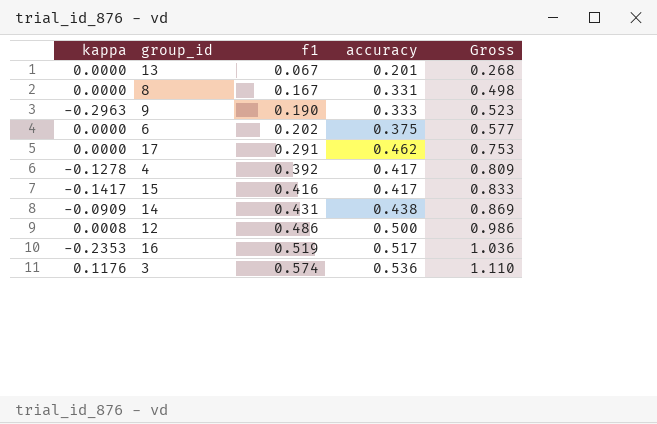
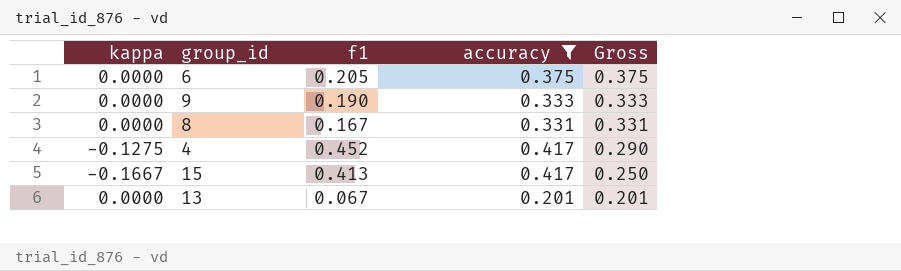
filter: none -> accuracy <= 0.417
row order: f1 ascending -> Gross descending
column Gross | formula: [f1] + [accuracy] -> [kappa] + [accuracy]
6 | f1: 0.202 -> 0.205
9 | kappa: -0.2963 -> 0.0000
4 | kappa: -0.1278 -> -0.1275
4 | f1: 0.392 -> 0.452
15 | kappa: -0.1417 -> -0.1667
15 | f1: 0.416 -> 0.413

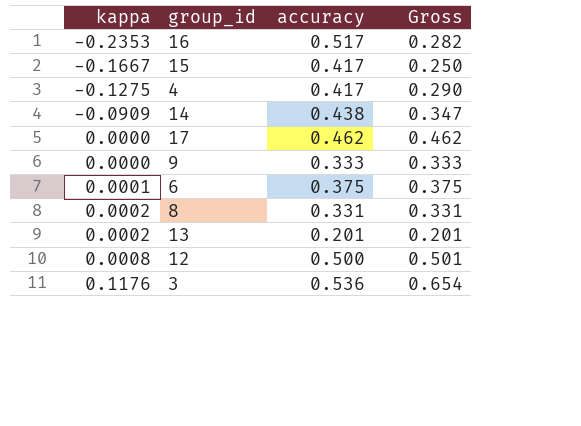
filter: accuracy <= 0.417 -> none
row order: Gross descending -> kappa ascending
column f1 | position: 3 -> none
6 | kappa: 0.0000 -> 0.0001
8 | kappa: 0.0000 -> 0.0002
13 | kappa: 0.0000 -> 0.0002

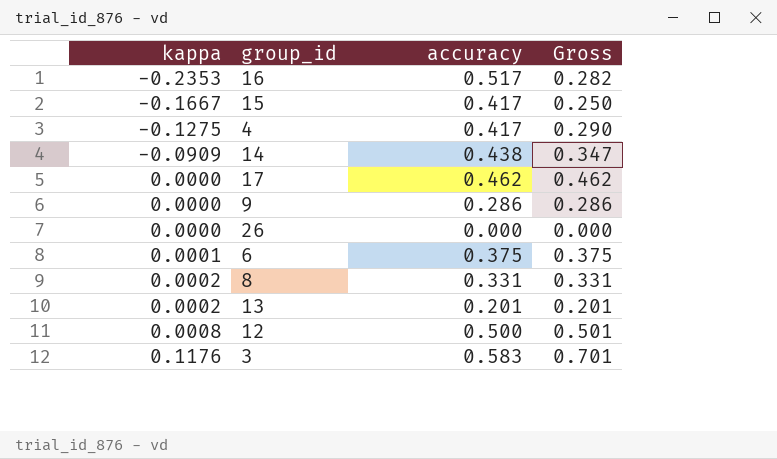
9 | accuracy: 0.333 -> 0.286
9 | Gross: 0.333 -> 0.286
row 26: none -> 0.0000 | 0.000 | 0.000
3 | accuracy: 0.536 -> 0.583
3 | Gross: 0.654 -> 0.701

